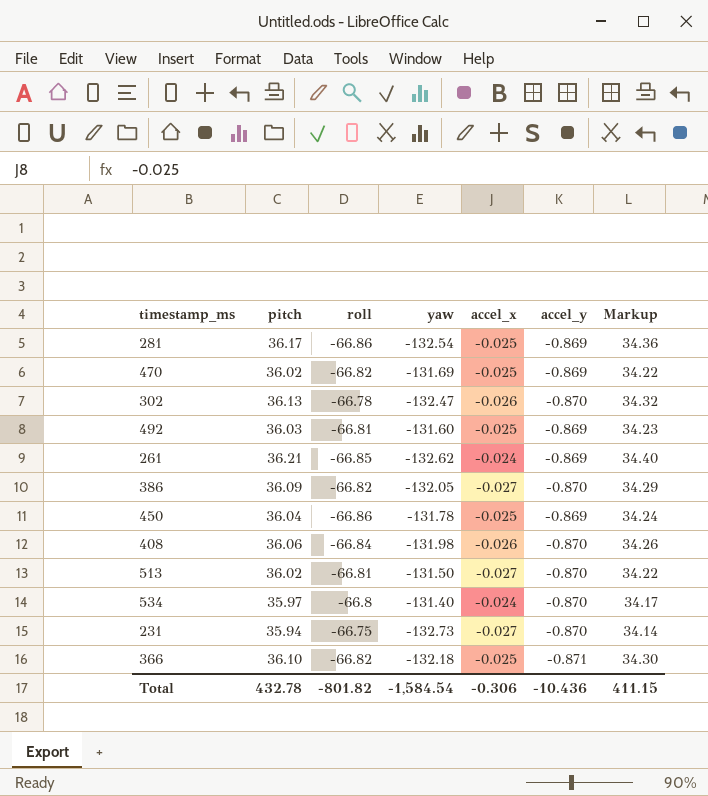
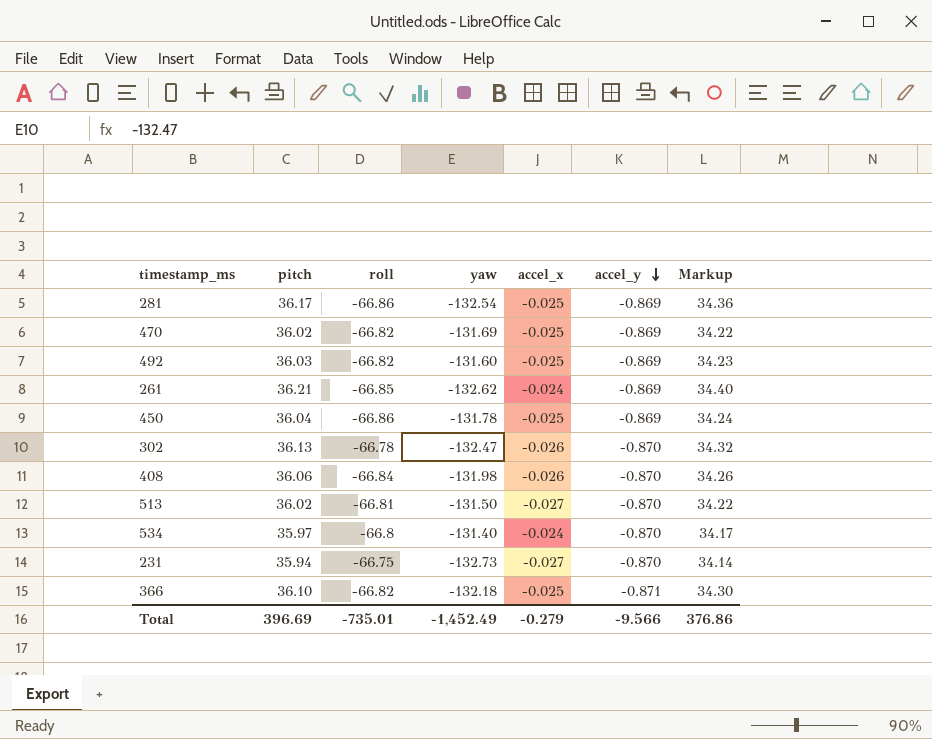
row order: none -> accel_y descending
row 386: 36.09 | -66.82 | -132.05 | -0.027 | -0.870 | 34.29 -> none
492 | roll: -66.81 -> -66.82
Total | pitch: 432.78 -> 396.69
Total | roll: -801.82 -> -735.01
Total | yaw: -1,584.54 -> -1,452.49
Total | accel_x: -0.306 -> -0.279
Total | accel_y: -10.436 -> -9.566
Total | Markup: 411.15 -> 376.86

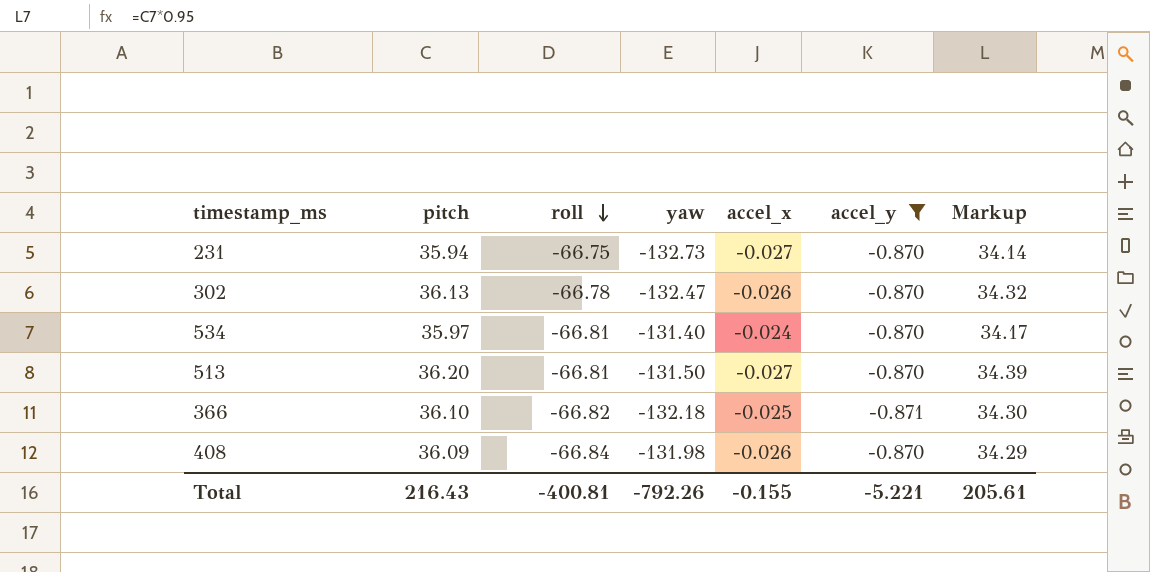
filter: none -> accel_y != -0.869
row order: accel_y descending -> roll descending
534 | roll: -66.8 -> -66.81
513 | pitch: 36.02 -> 36.20
513 | Markup: 34.22 -> 34.39
408 | pitch: 36.06 -> 36.09
408 | Markup: 34.26 -> 34.29
Total | pitch: 396.69 -> 216.43
Total | roll: -735.01 -> -400.81
Total | yaw: -1,452.49 -> -792.26
Total | accel_x: -0.279 -> -0.155
Total | accel_y: -9.566 -> -5.221
Total | Markup: 376.86 -> 205.61

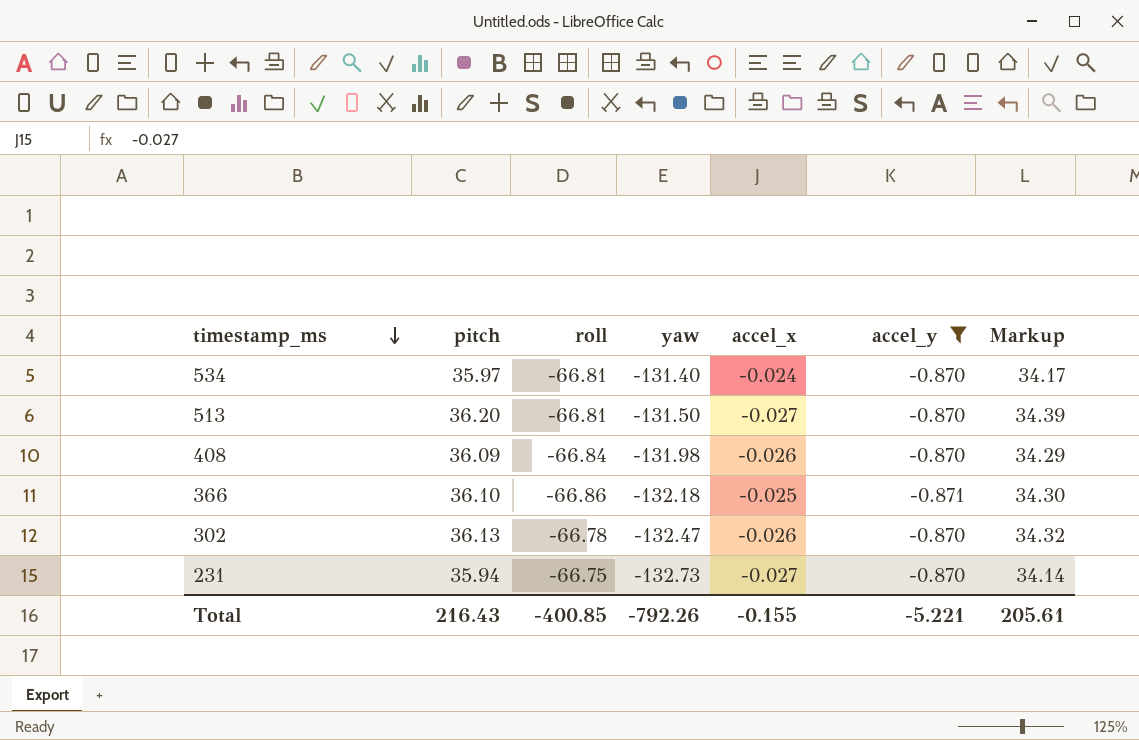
row order: roll descending -> timestamp_ms descending
366 | roll: -66.82 -> -66.86
Total | roll: -400.81 -> -400.85

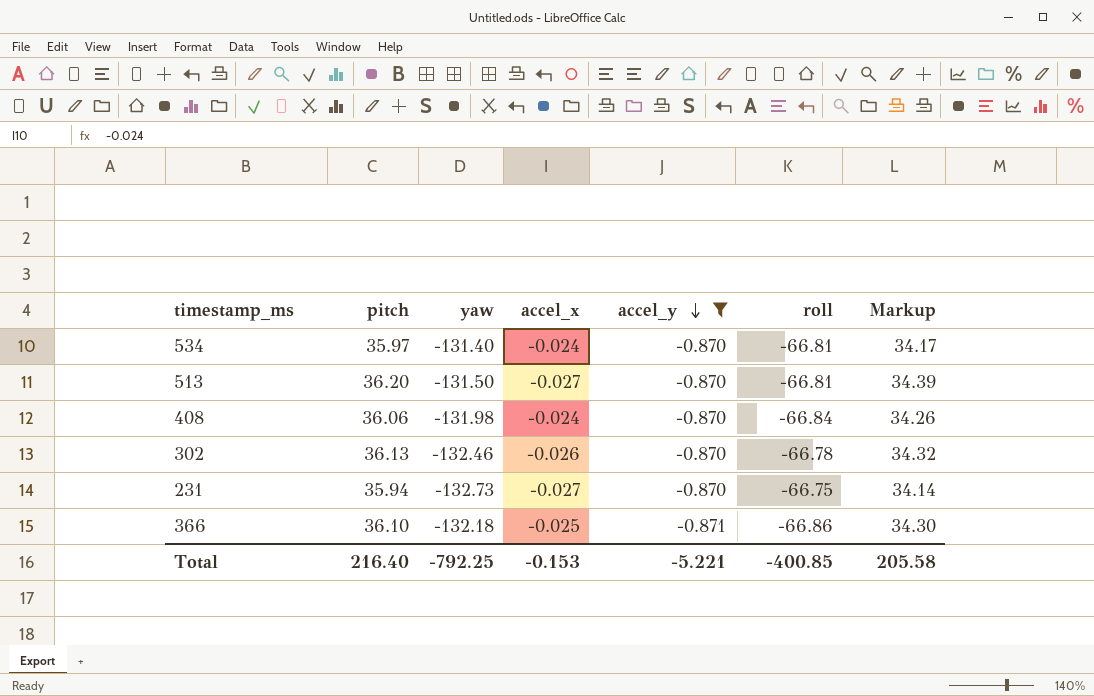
row order: timestamp_ms descending -> accel_y descending
column roll | position: 3 -> 6
408 | pitch: 36.09 -> 36.06
408 | accel_x: -0.026 -> -0.024
408 | Markup: 34.29 -> 34.26
302 | yaw: -132.47 -> -132.46
Total | pitch: 216.43 -> 216.40
Total | yaw: -792.26 -> -792.25
Total | accel_x: -0.155 -> -0.153
Total | Markup: 205.61 -> 205.58

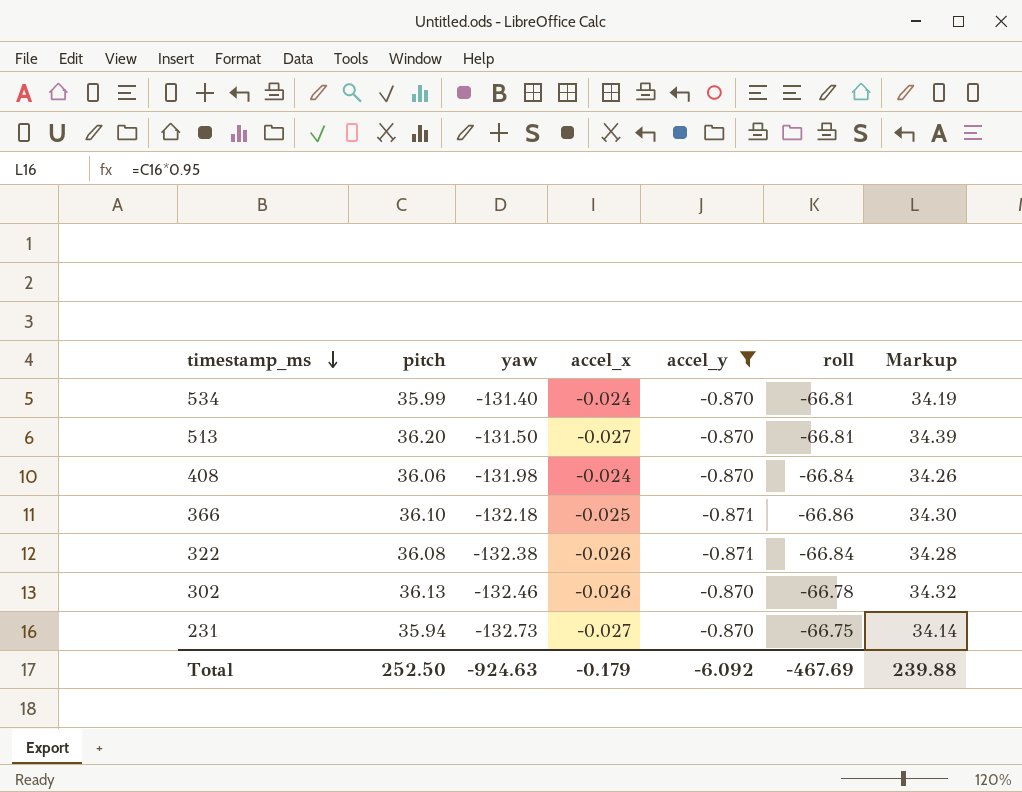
row order: accel_y descending -> timestamp_ms descending
534 | pitch: 35.97 -> 35.99
534 | Markup: 34.17 -> 34.19
row 322: none -> 36.08 | -132.38 | -0.026 | -0.871 | -66.84 | 34.28
Total | pitch: 216.40 -> 252.50
Total | yaw: -792.25 -> -924.63
Total | accel_x: -0.153 -> -0.179
Total | accel_y: -5.221 -> -6.092
Total | roll: -400.85 -> -467.69
Total | Markup: 205.58 -> 239.88

